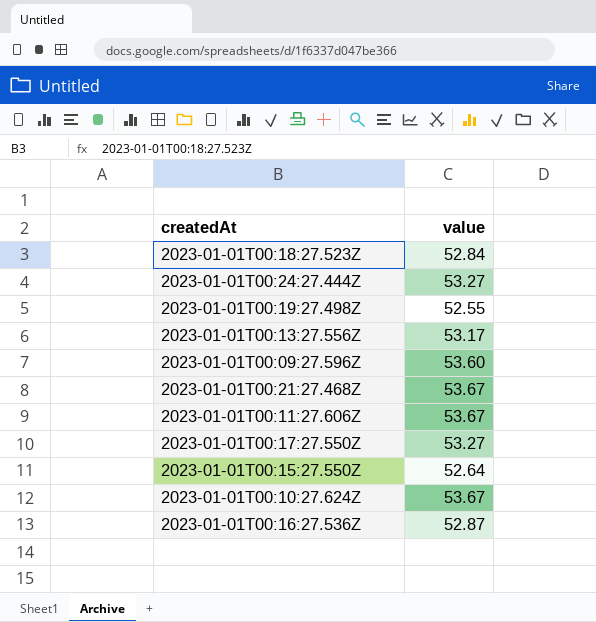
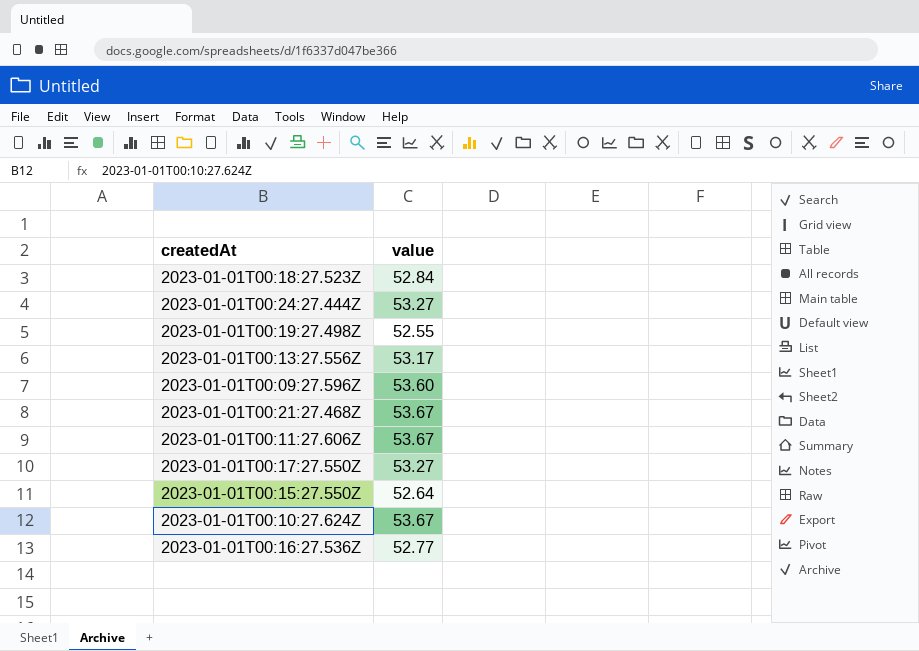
2023-01-01T00:16:27.536Z | value: 52.87 -> 52.77

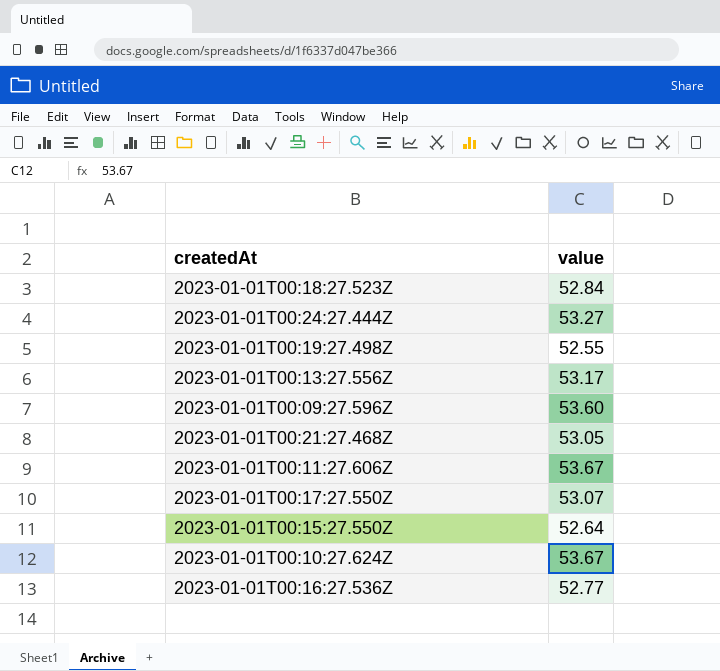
2023-01-01T00:21:27.468Z | value: 53.67 -> 53.05
2023-01-01T00:17:27.550Z | value: 53.27 -> 53.07

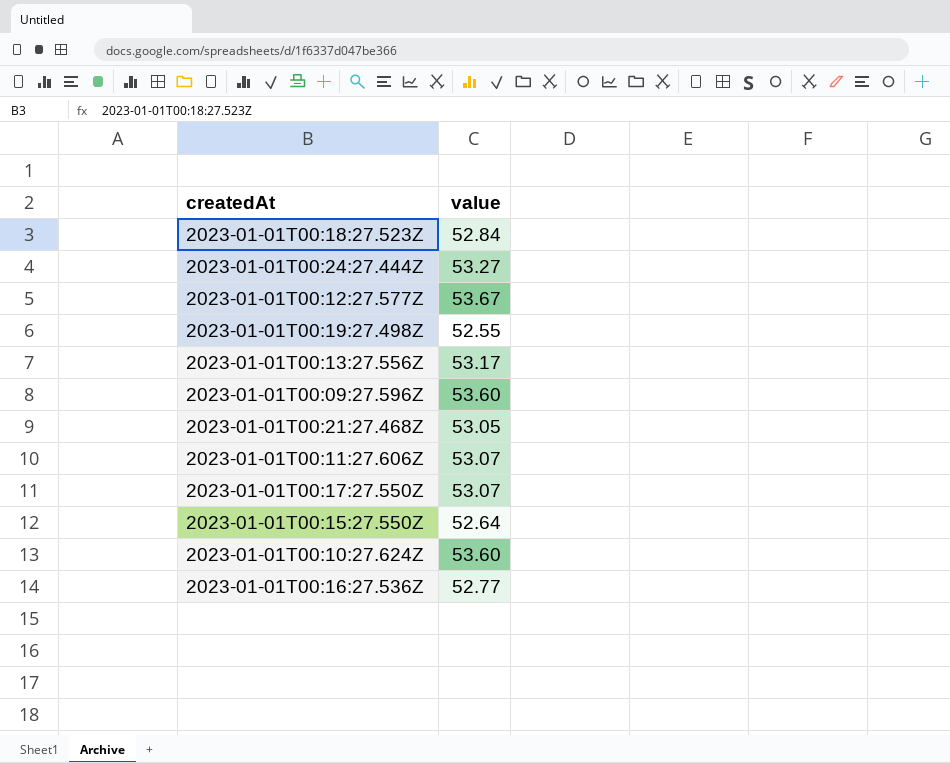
row 2023-01-01T00:12:27.577Z: none -> 53.67
2023-01-01T00:11:27.606Z | value: 53.67 -> 53.07
2023-01-01T00:10:27.624Z | value: 53.67 -> 53.60

